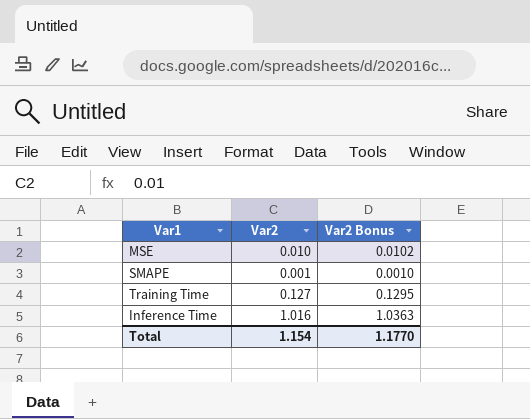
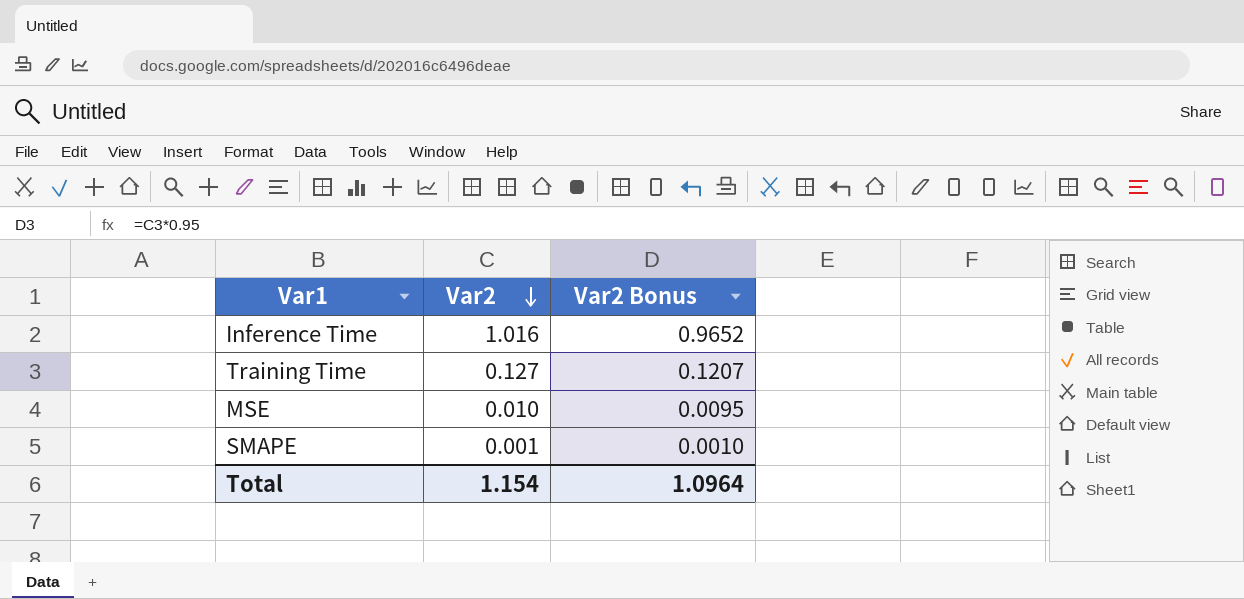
row order: none -> Var2 descending
column Var2 Bonus | formula: [Var2] * 1.02 -> [Var2] * 0.95
Total | Var2 Bonus: 1.1770 -> 1.0964

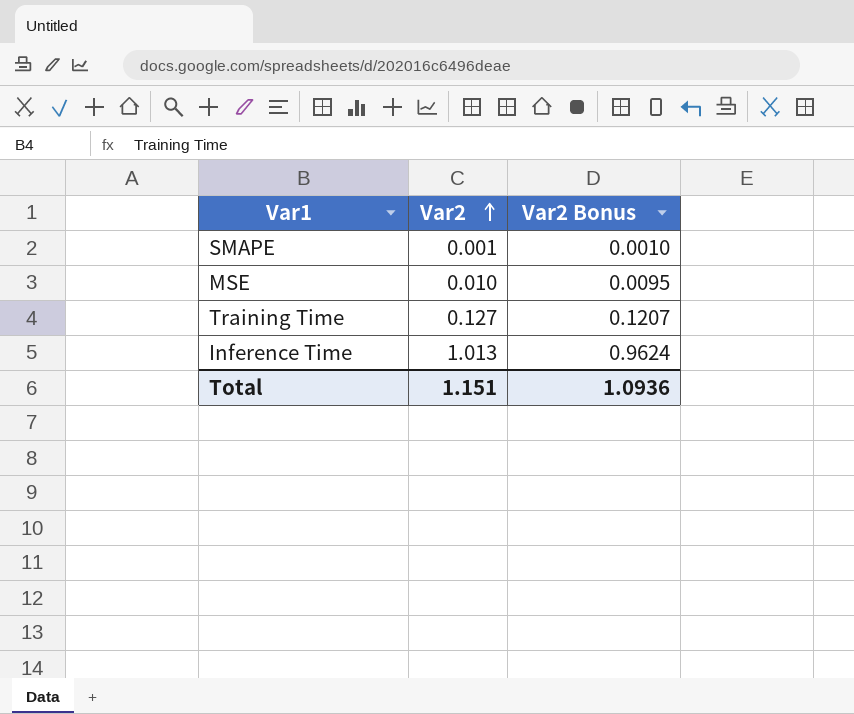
row order: Var2 descending -> Var2 ascending
Inference Time | Var2: 1.016 -> 1.013
Inference Time | Var2 Bonus: 0.9652 -> 0.9624
Total | Var2: 1.154 -> 1.151
Total | Var2 Bonus: 1.0964 -> 1.0936

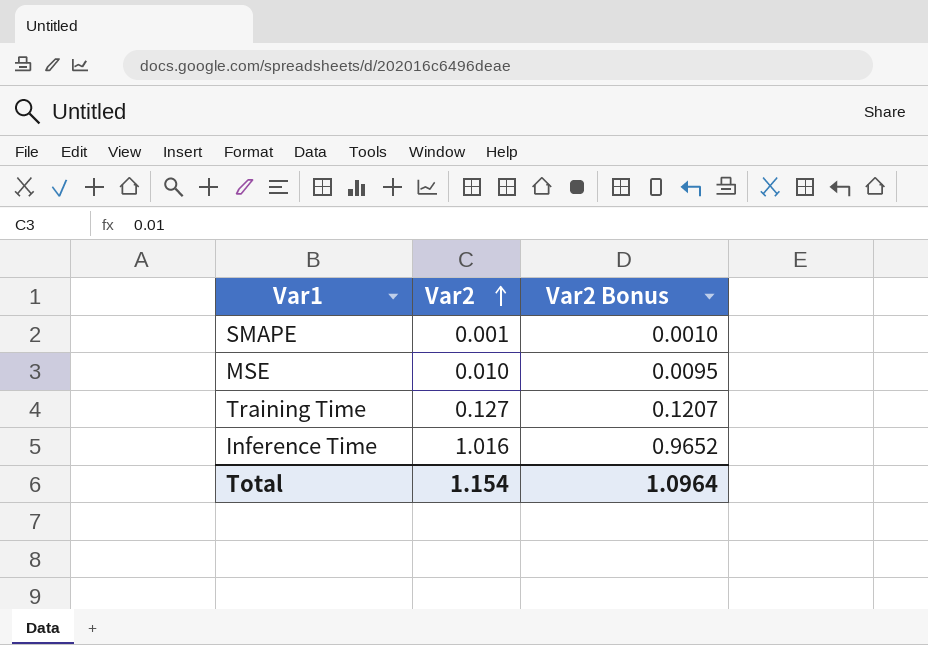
Inference Time | Var2: 1.013 -> 1.016
Inference Time | Var2 Bonus: 0.9624 -> 0.9652
Total | Var2: 1.151 -> 1.154
Total | Var2 Bonus: 1.0936 -> 1.0964

